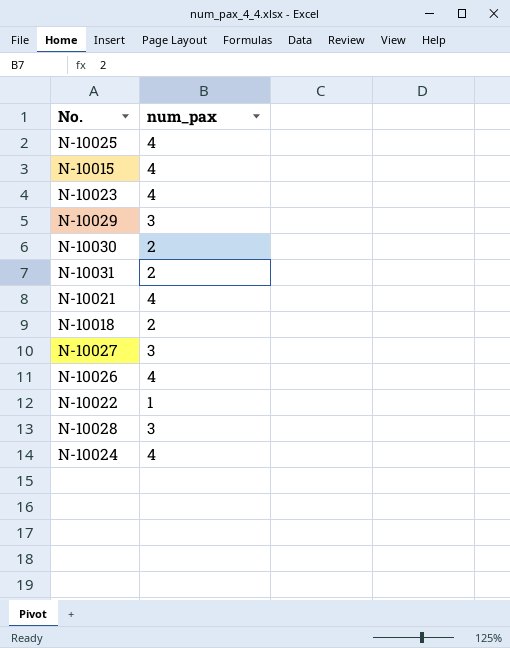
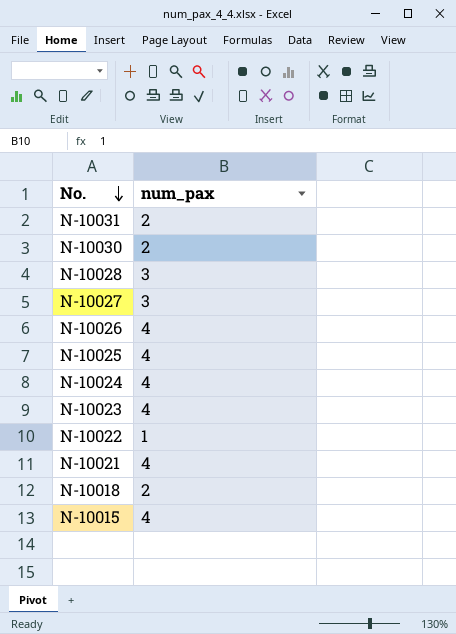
row order: none -> No. descending
row N-10029: 3 -> none

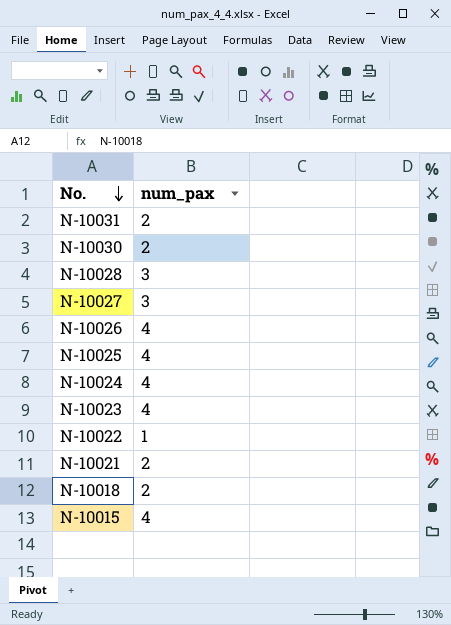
N-10021 | num_pax: 4 -> 2

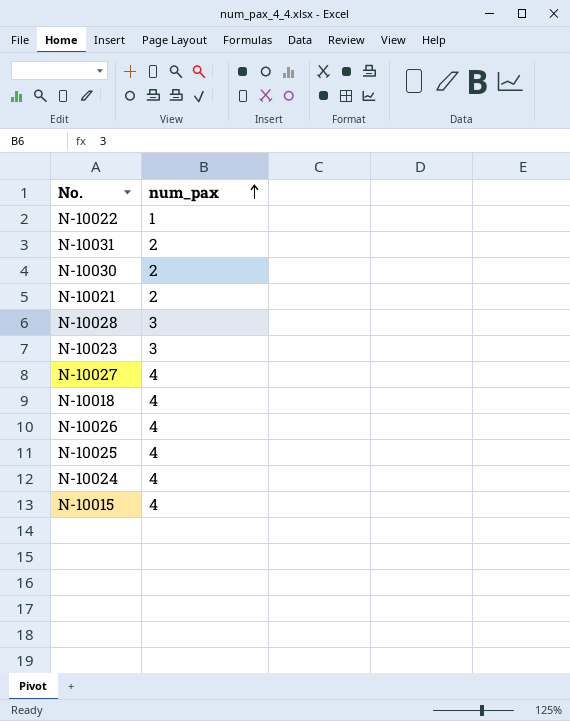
row order: No. descending -> num_pax ascending
N-10023 | num_pax: 4 -> 3
N-10027 | num_pax: 3 -> 4
N-10018 | num_pax: 2 -> 4

